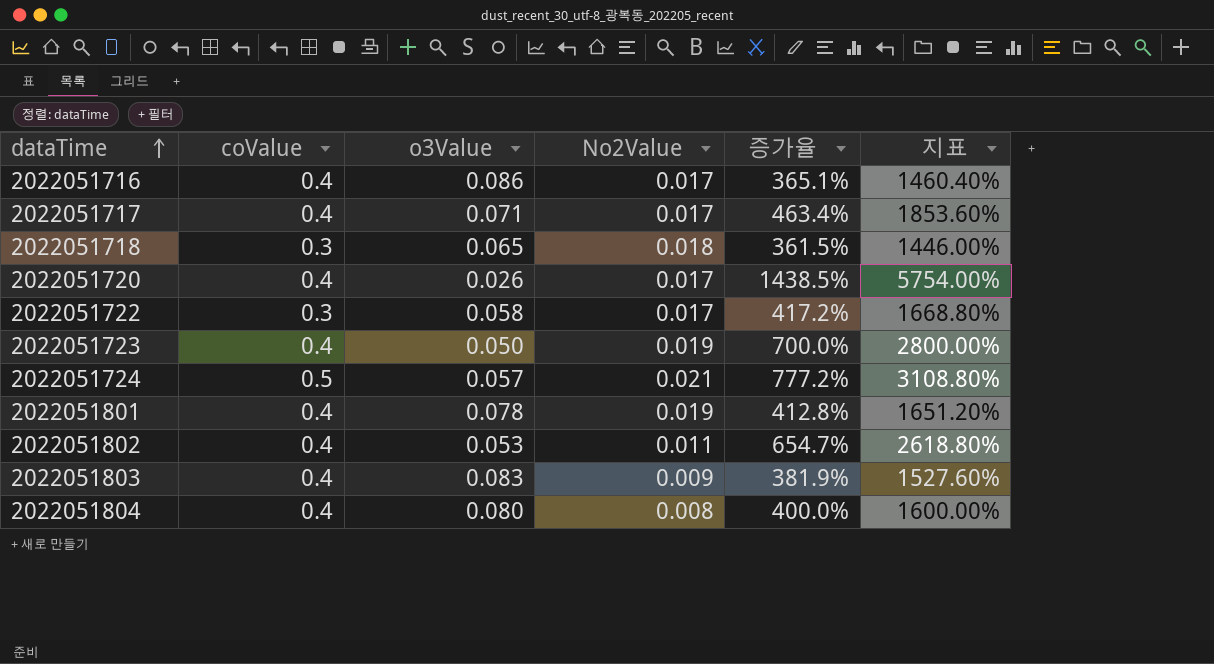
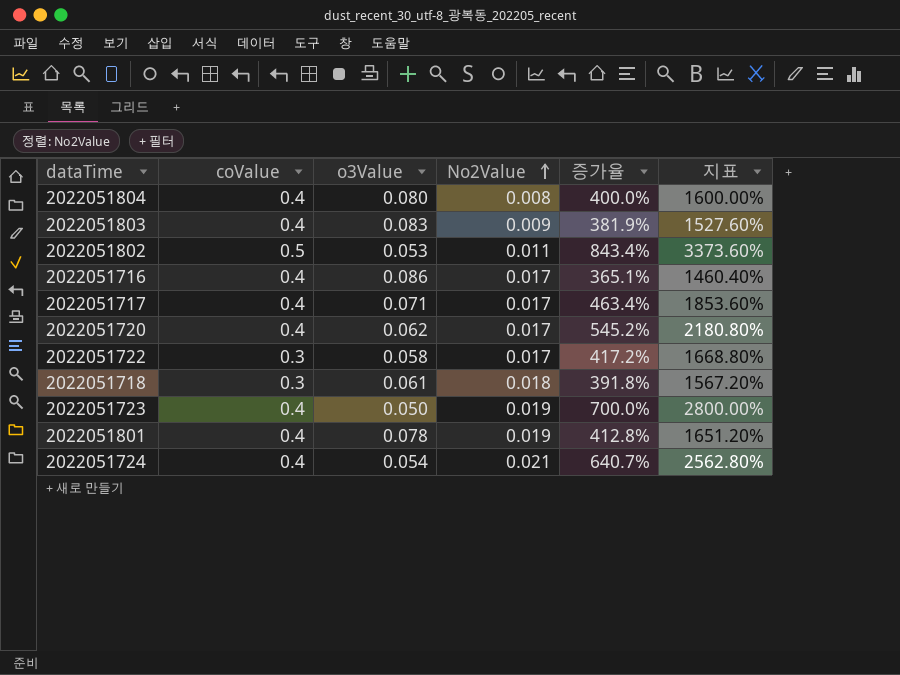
row order: dataTime ascending -> No2Value ascending
2022051802 | coValue: 0.4 -> 0.5
2022051802 | 증가율: 654.7% -> 843.4%
2022051802 | 지표: 2618.80% -> 3373.60%
2022051720 | o3Value: 0.026 -> 0.062
2022051720 | 증가율: 1438.5% -> 545.2%
2022051720 | 지표: 5754.00% -> 2180.80%
2022051718 | o3Value: 0.065 -> 0.061
2022051718 | 증가율: 361.5% -> 391.8%
2022051718 | 지표: 1446.00% -> 1567.20%
2022051724 | coValue: 0.5 -> 0.4
2022051724 | o3Value: 0.057 -> 0.054
2022051724 | 증가율: 777.2% -> 640.7%
2022051724 | 지표: 3108.80% -> 2562.80%

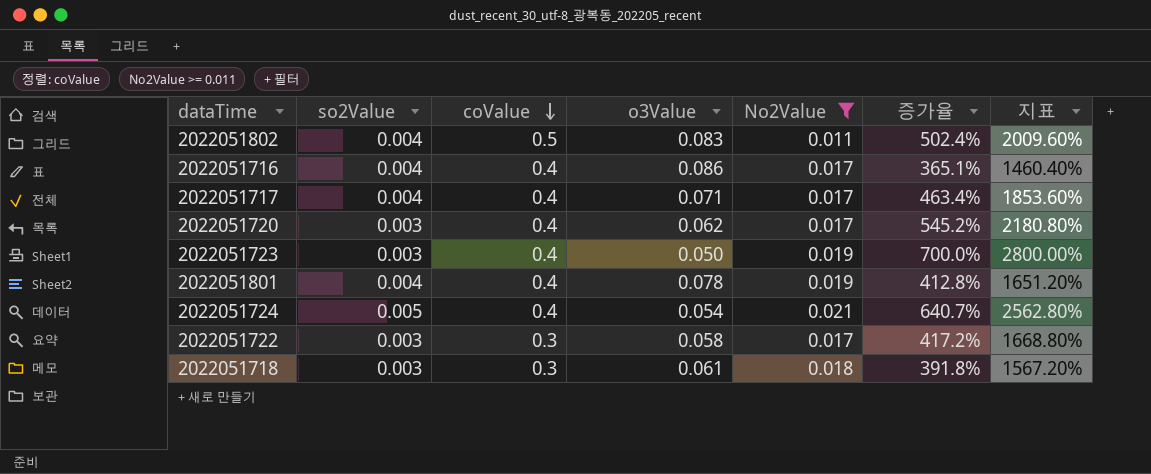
filter: none -> No2Value >= 0.011
row order: No2Value ascending -> coValue descending
column so2Value | position: none -> 2
2022051802 | o3Value: 0.053 -> 0.083
2022051802 | 증가율: 843.4% -> 502.4%
2022051802 | 지표: 3373.60% -> 2009.60%

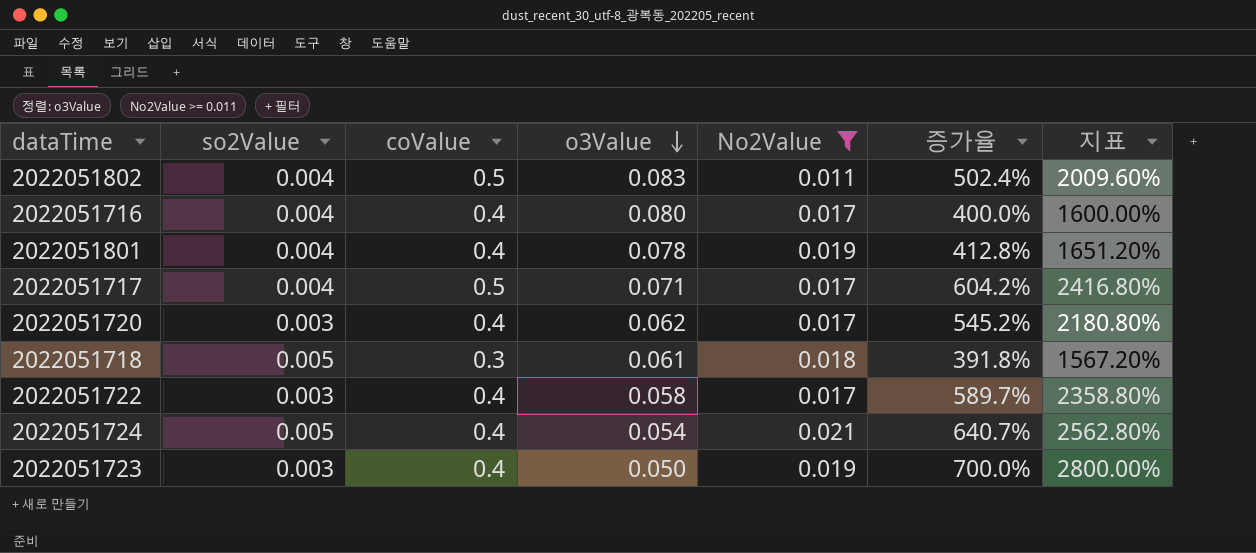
row order: coValue descending -> o3Value descending
2022051716 | o3Value: 0.086 -> 0.080
2022051716 | 증가율: 365.1% -> 400.0%
2022051716 | 지표: 1460.40% -> 1600.00%
2022051717 | coValue: 0.4 -> 0.5
2022051717 | 증가율: 463.4% -> 604.2%
2022051717 | 지표: 1853.60% -> 2416.80%
2022051718 | so2Value: 0.003 -> 0.005
2022051722 | coValue: 0.3 -> 0.4
2022051722 | 증가율: 417.2% -> 589.7%
2022051722 | 지표: 1668.80% -> 2358.80%

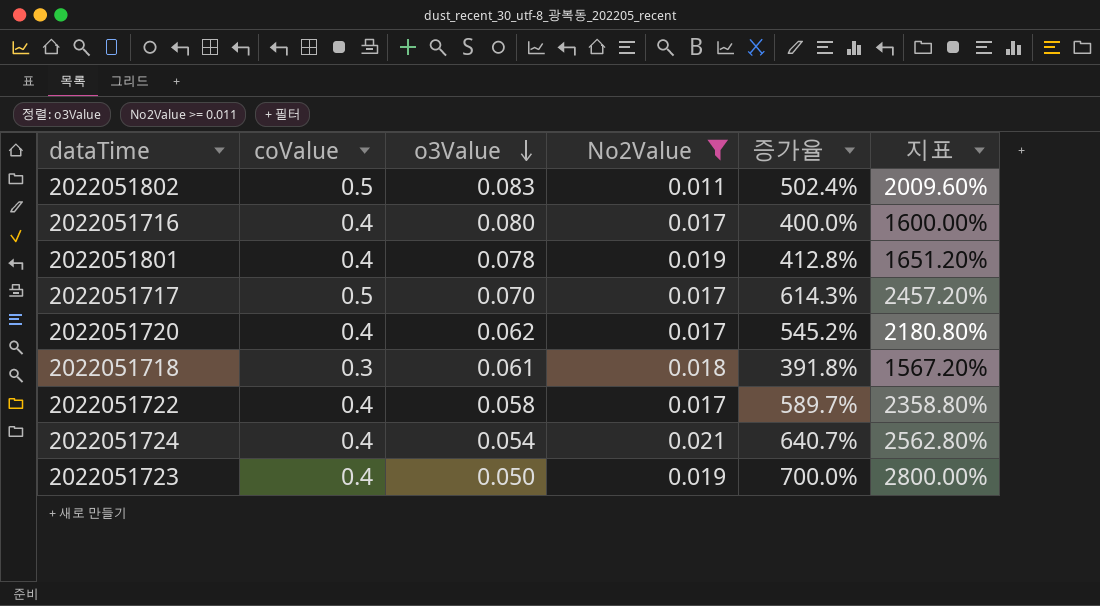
column so2Value | position: 2 -> none
2022051717 | o3Value: 0.071 -> 0.070
2022051717 | 증가율: 604.2% -> 614.3%
2022051717 | 지표: 2416.80% -> 2457.20%

